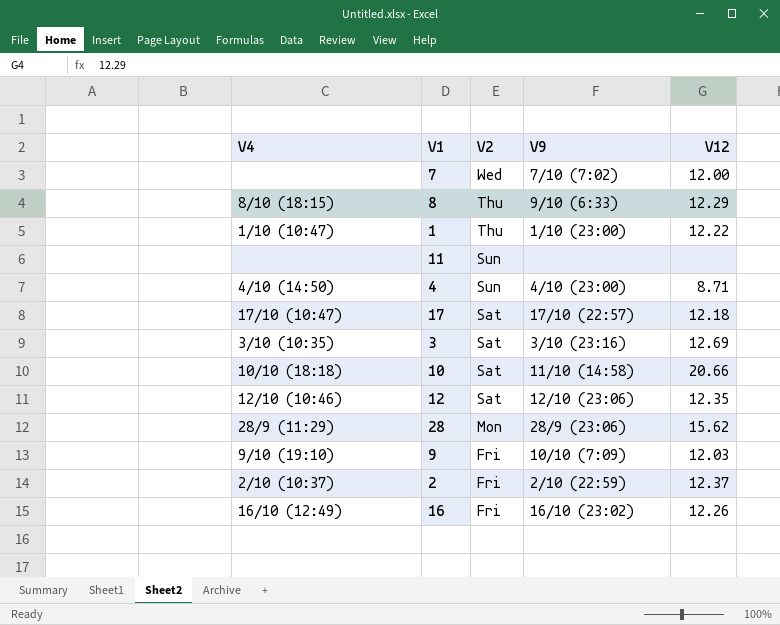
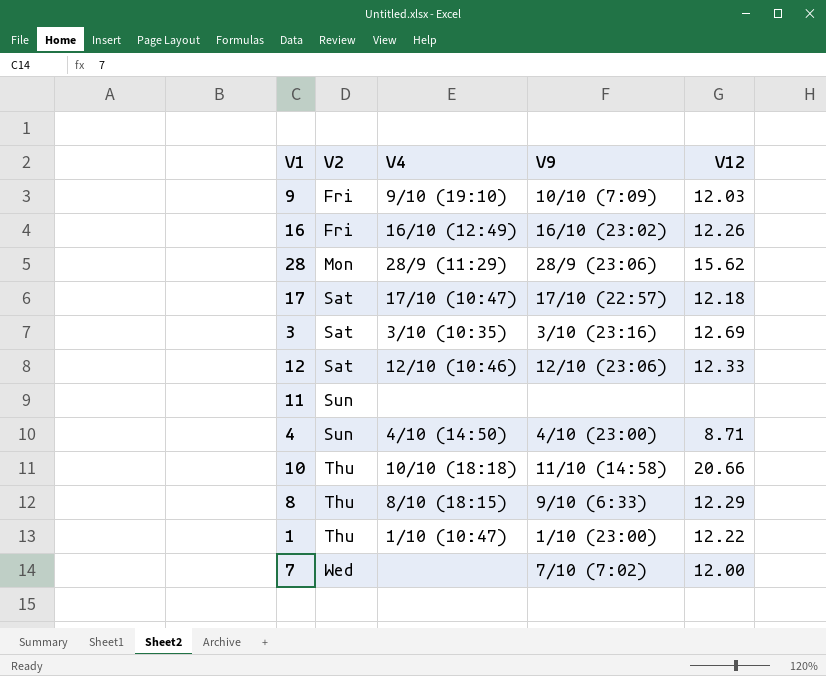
row order: V2 descending -> V2 ascending
column V4 | position: 1 -> 3
row 2: 2/10 (10:37) | Fri | 2/10 (22:59) | 12.37 -> none
12 | V12: 12.35 -> 12.33
10 | V2: Sat -> Thu

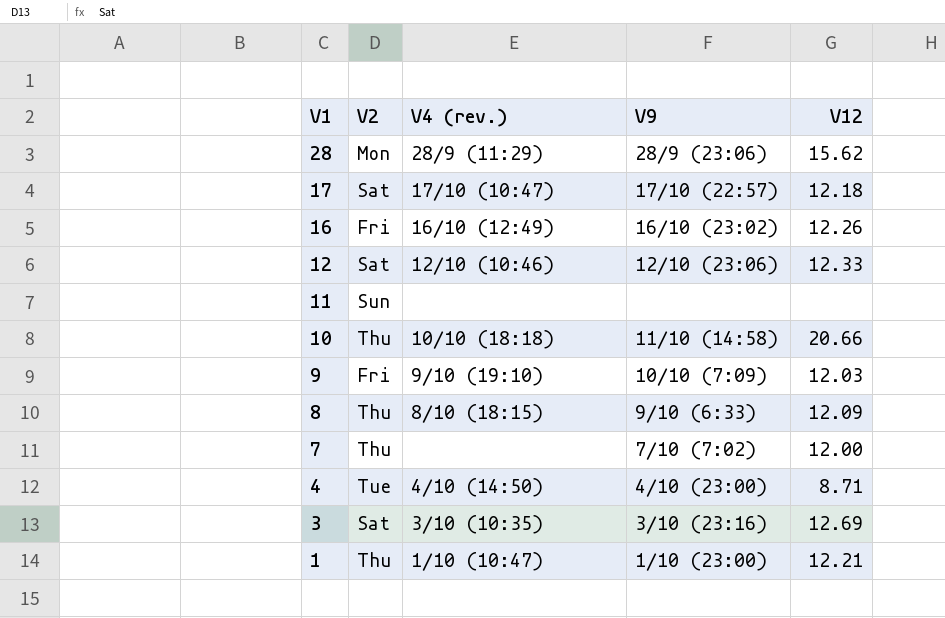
row order: V2 ascending -> V1 descending
column name: V4 -> V4 (rev.)
8 | V12: 12.29 -> 12.09
7 | V2: Wed -> Thu
4 | V2: Sun -> Tue
1 | V12: 12.22 -> 12.21

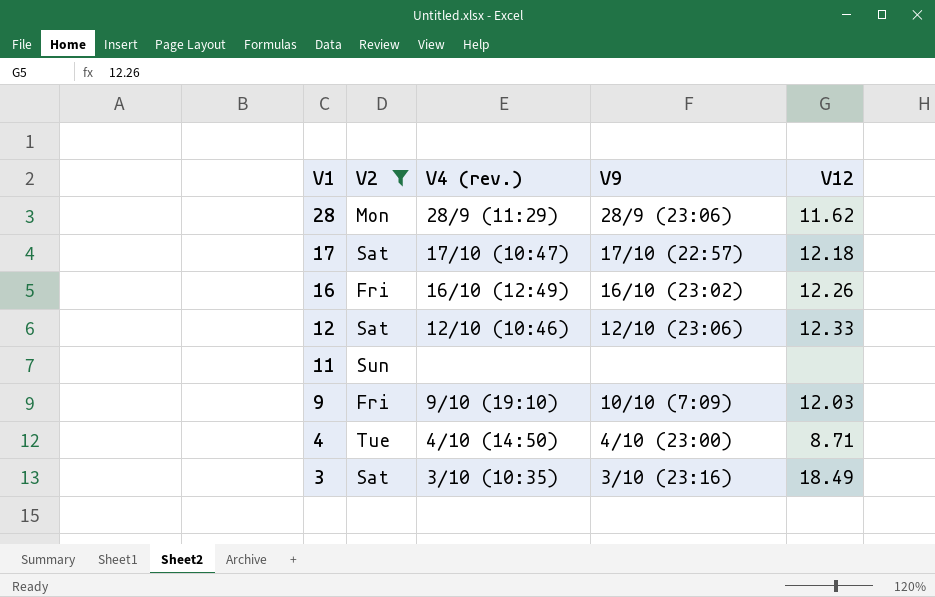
filter: none -> V2 != Thu
28 | V12: 15.62 -> 11.62
3 | V12: 12.69 -> 18.49

